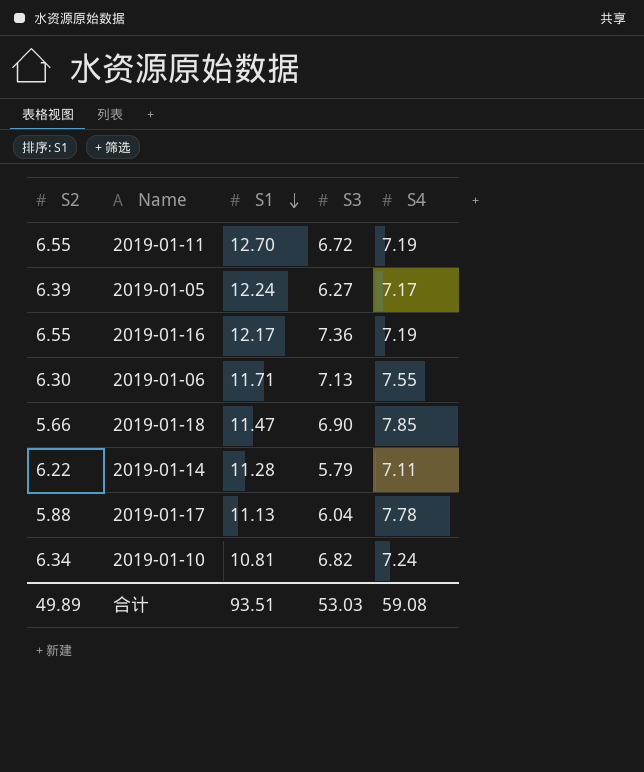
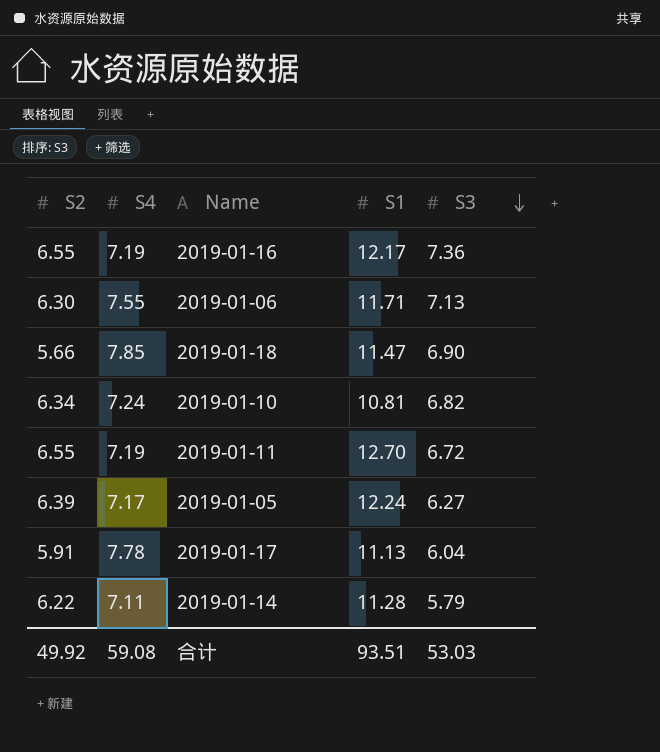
row order: S1 descending -> S3 descending
column S4 | position: 5 -> 2
2019-01-17 | S2: 5.88 -> 5.91
合计 | S2: 49.89 -> 49.92

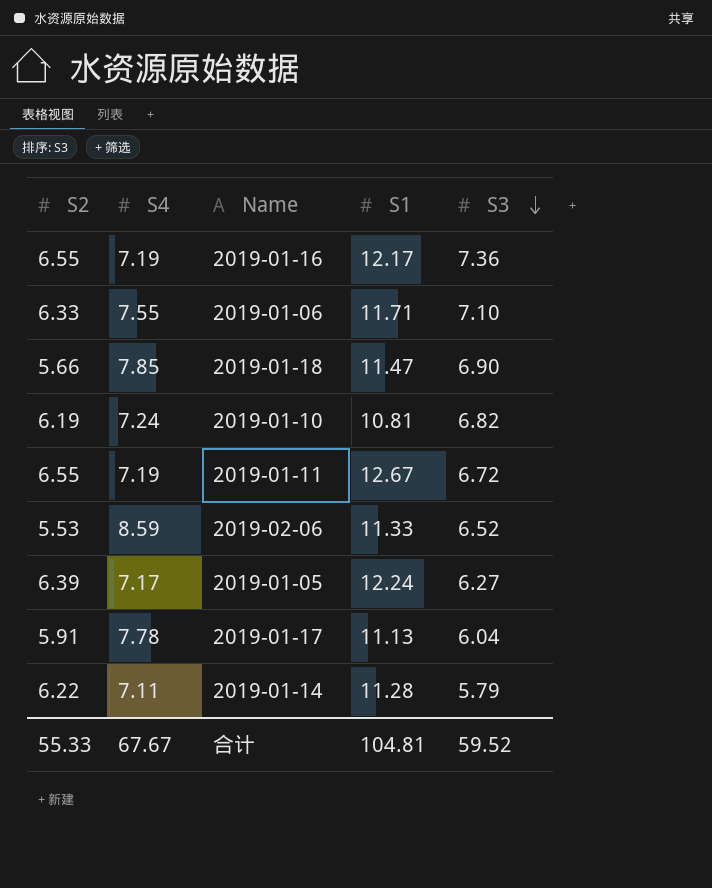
2019-01-06 | S2: 6.30 -> 6.33
2019-01-06 | S3: 7.13 -> 7.10
2019-01-10 | S2: 6.34 -> 6.19
2019-01-11 | S1: 12.70 -> 12.67
row 2019-02-06: none -> 5.53 | 8.59 | 11.33 | 6.52
合计 | S2: 49.92 -> 55.33
合计 | S4: 59.08 -> 67.67
合计 | S1: 93.51 -> 104.81
合计 | S3: 53.03 -> 59.52

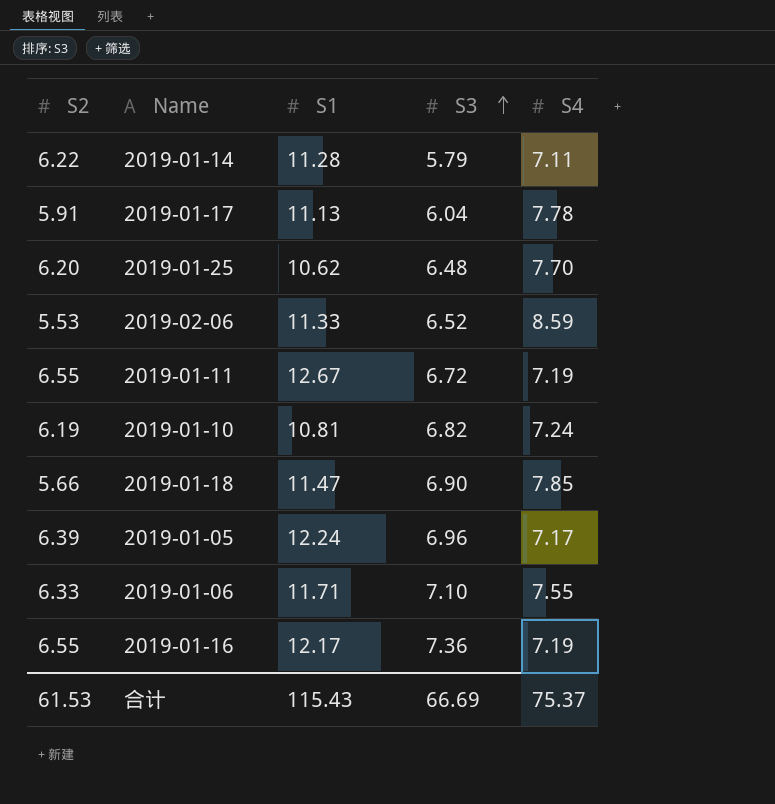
row order: S3 descending -> S3 ascending
column S4 | position: 2 -> 5
row 2019-01-25: none -> 6.20 | 10.62 | 6.48 | 7.70
2019-01-05 | S3: 6.27 -> 6.96
合计 | S2: 55.33 -> 61.53
合计 | S1: 104.81 -> 115.43
合计 | S3: 59.52 -> 66.69
合计 | S4: 67.67 -> 75.37

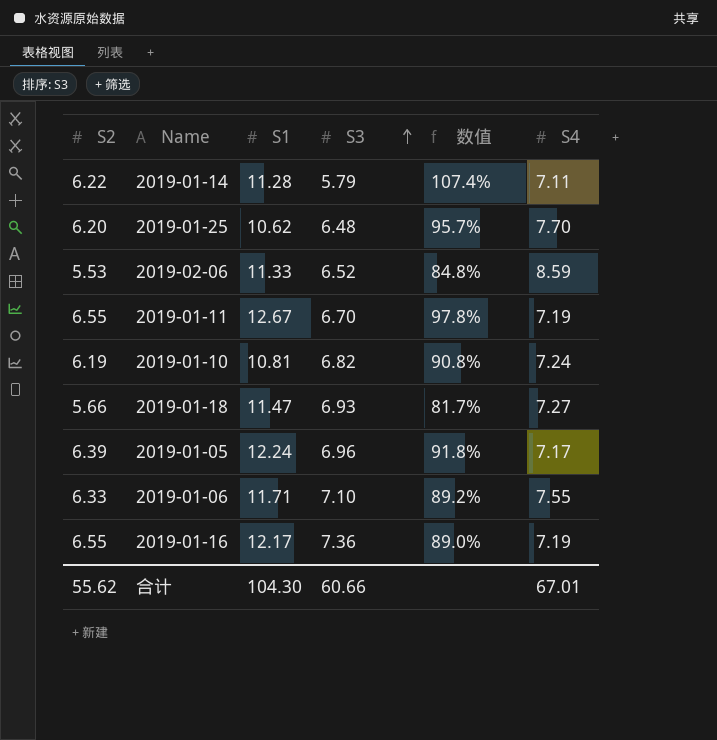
column 数值 | formula: none -> [S2] / [S3]
row 2019-01-17: 5.91 | 11.13 | 6.04 | 7.78 -> none
2019-01-11 | S3: 6.72 -> 6.70
2019-01-18 | S3: 6.90 -> 6.93
2019-01-18 | S4: 7.85 -> 7.27
合计 | S2: 61.53 -> 55.62
合计 | S1: 115.43 -> 104.30
合计 | S3: 66.69 -> 60.66
合计 | S4: 75.37 -> 67.01

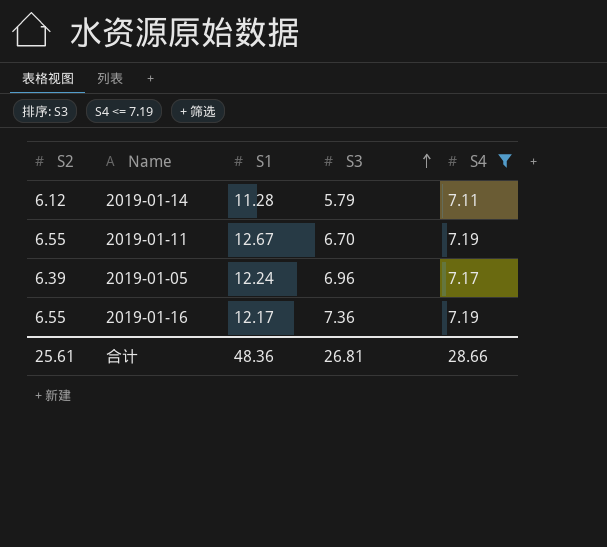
filter: none -> S4 <= 7.19
column 数值 | formula: [S2] / [S3] -> none
2019-01-14 | S2: 6.22 -> 6.12
合计 | S2: 55.62 -> 25.61
合计 | S1: 104.30 -> 48.36
合计 | S3: 60.66 -> 26.81
合计 | S4: 67.01 -> 28.66

